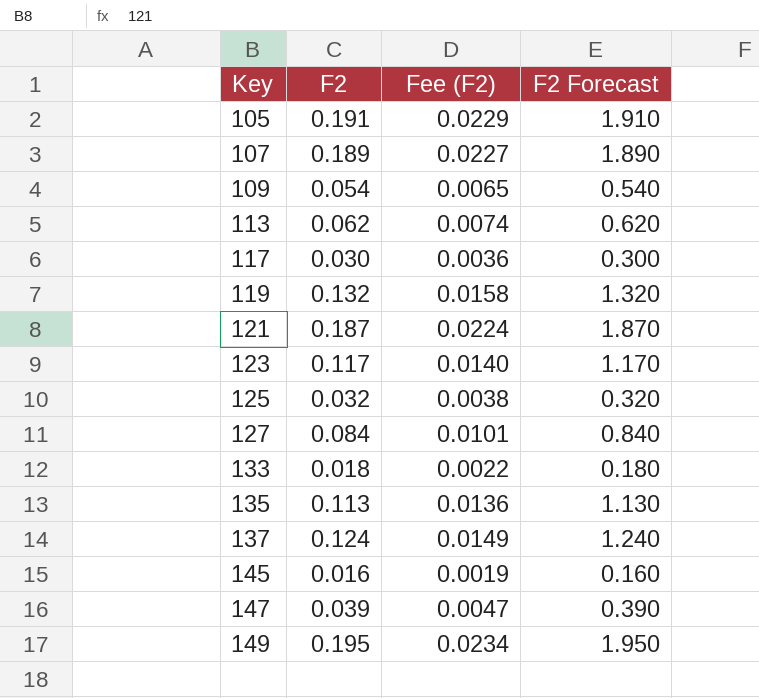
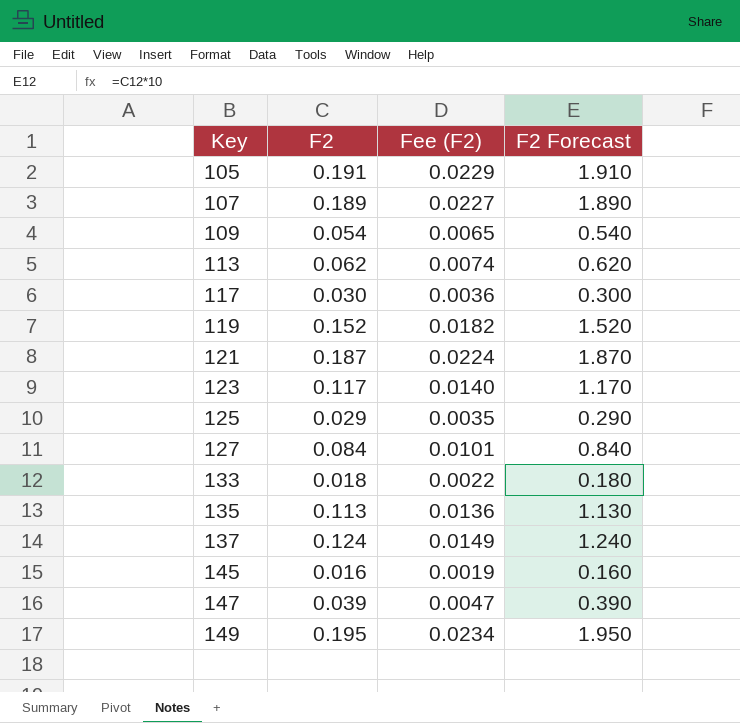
119 | F2: 0.132 -> 0.152
119 | Fee (F2): 0.0158 -> 0.0182
119 | F2 Forecast: 1.320 -> 1.520
125 | F2: 0.032 -> 0.029
125 | Fee (F2): 0.0038 -> 0.0035
125 | F2 Forecast: 0.320 -> 0.290

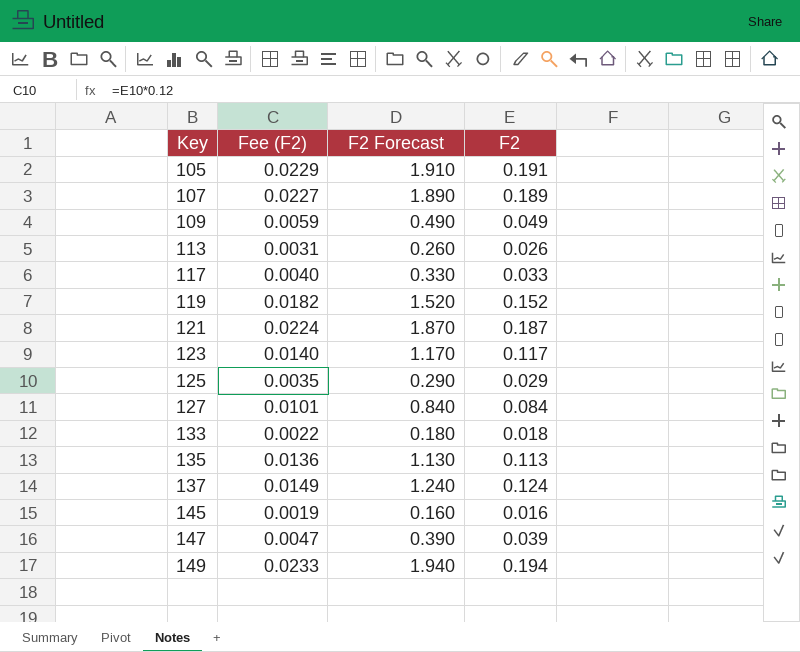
column F2 | position: 2 -> 4
109 | Fee (F2): 0.0065 -> 0.0059
109 | F2 Forecast: 0.540 -> 0.490
109 | F2: 0.054 -> 0.049
113 | Fee (F2): 0.0074 -> 0.0031
113 | F2 Forecast: 0.620 -> 0.260
113 | F2: 0.062 -> 0.026
117 | Fee (F2): 0.0036 -> 0.0040
117 | F2 Forecast: 0.300 -> 0.330
117 | F2: 0.030 -> 0.033
149 | Fee (F2): 0.0234 -> 0.0233
149 | F2 Forecast: 1.950 -> 1.940
149 | F2: 0.195 -> 0.194

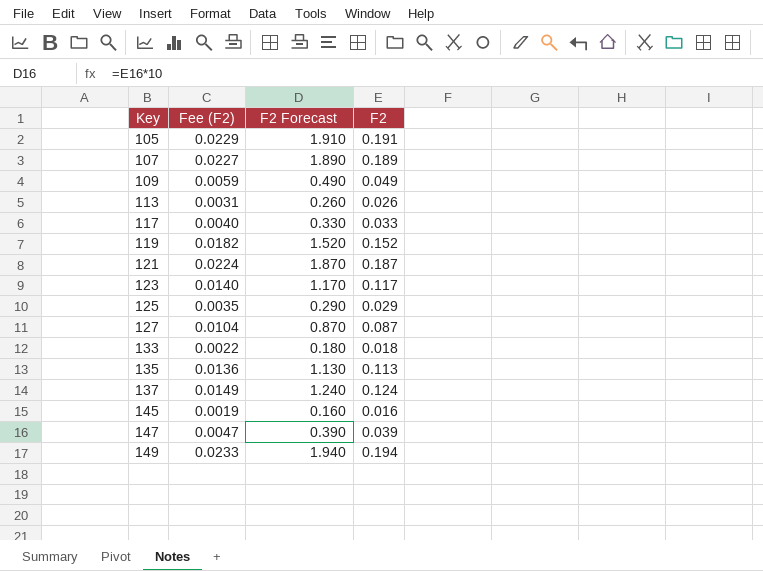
127 | Fee (F2): 0.0101 -> 0.0104
127 | F2 Forecast: 0.840 -> 0.870
127 | F2: 0.084 -> 0.087

